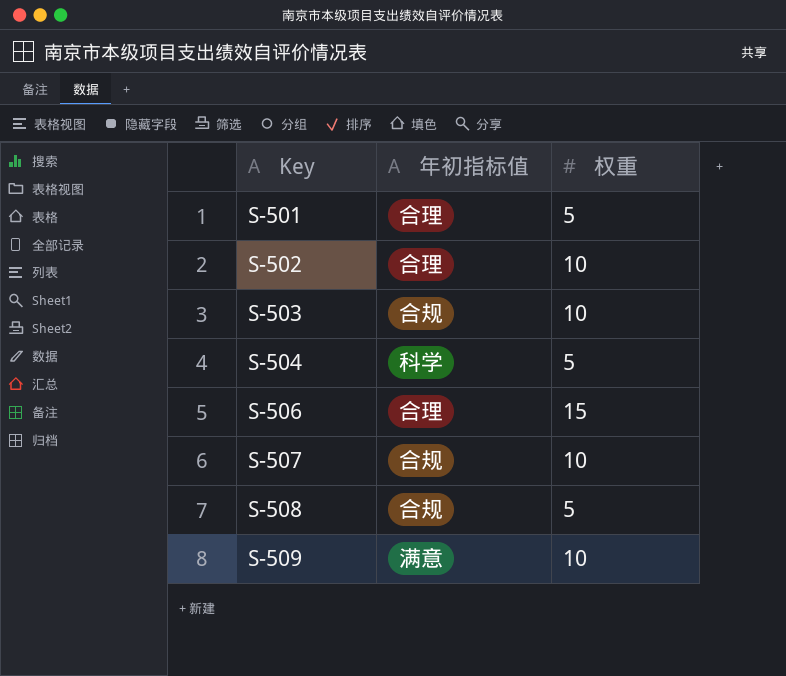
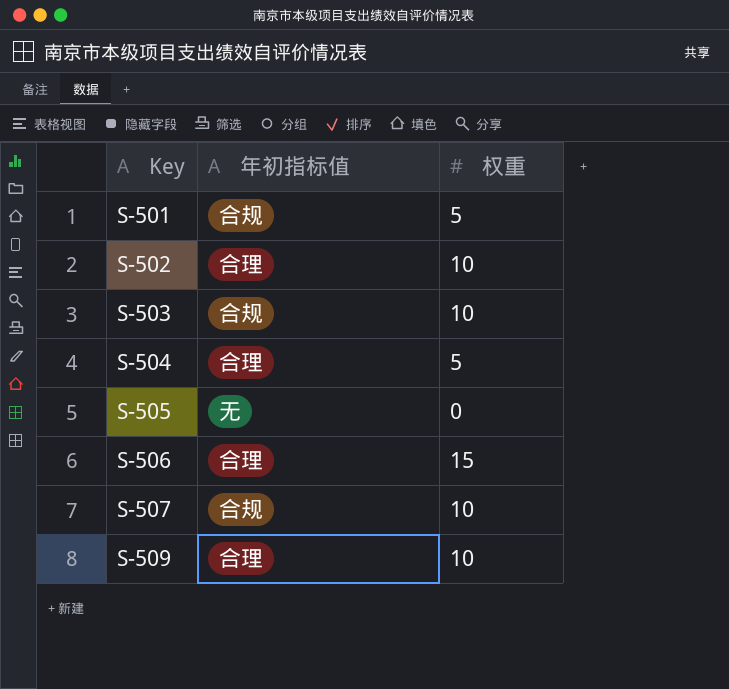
row S-508: 合规 | 5 -> none
S-501 | 年初指标值: 合理 -> 合规
S-504 | 年初指标值: 科学 -> 合理
row S-505: none -> 无 | 0
S-509 | 年初指标值: 满意 -> 合理

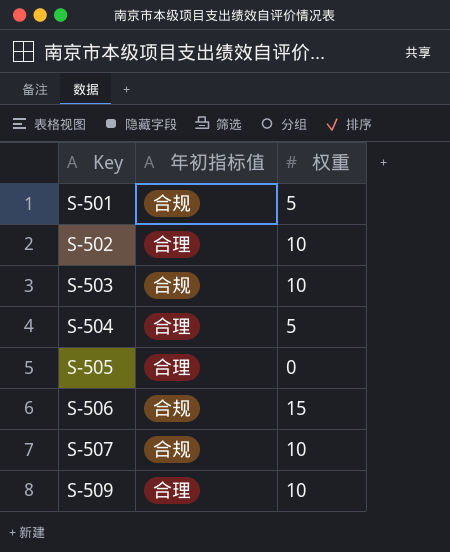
S-505 | 年初指标值: 无 -> 合理
S-506 | 年初指标值: 合理 -> 合规

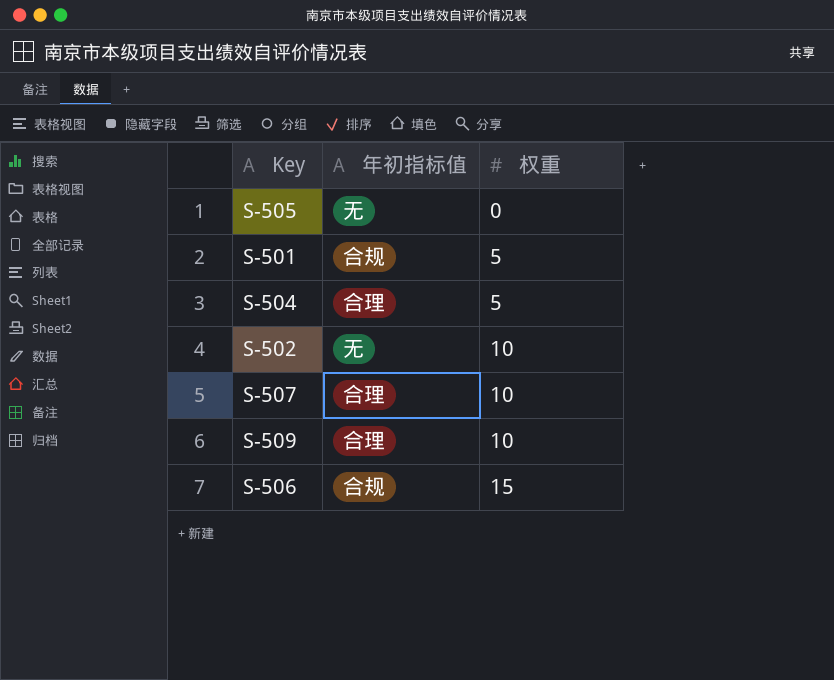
row order: Key ascending -> 权重 ascending
row S-503: 合规 | 10 -> none
S-505 | 年初指标值: 合理 -> 无
S-502 | 年初指标值: 合理 -> 无
S-507 | 年初指标值: 合规 -> 合理

